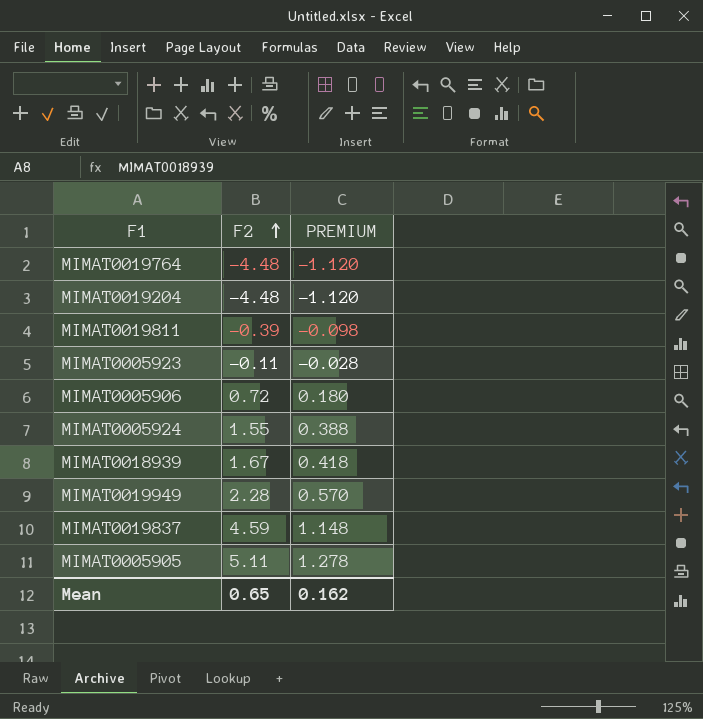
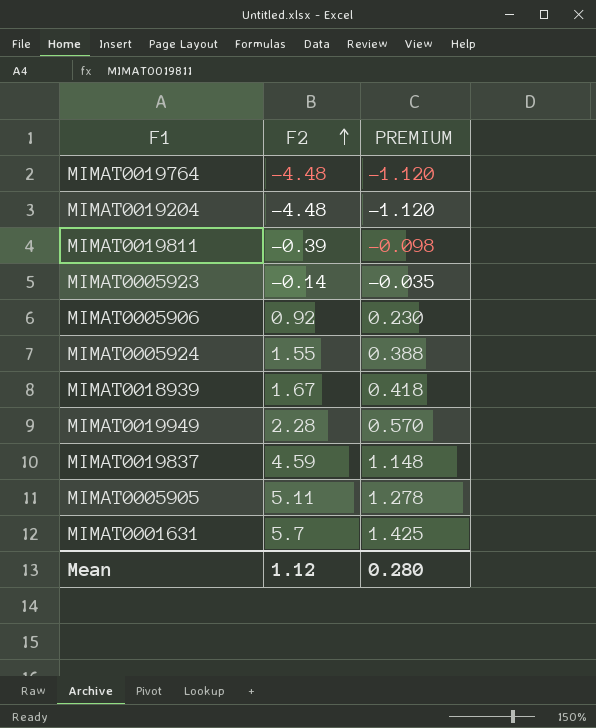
MIMAT0005923 | F2: -0.11 -> -0.14
MIMAT0005923 | PREMIUM: -0.028 -> -0.035
MIMAT0005906 | F2: 0.72 -> 0.92
MIMAT0005906 | PREMIUM: 0.180 -> 0.230
row MIMAT0001631: none -> 5.7 | 1.425
Mean | F2: 0.65 -> 1.12
Mean | PREMIUM: 0.162 -> 0.280

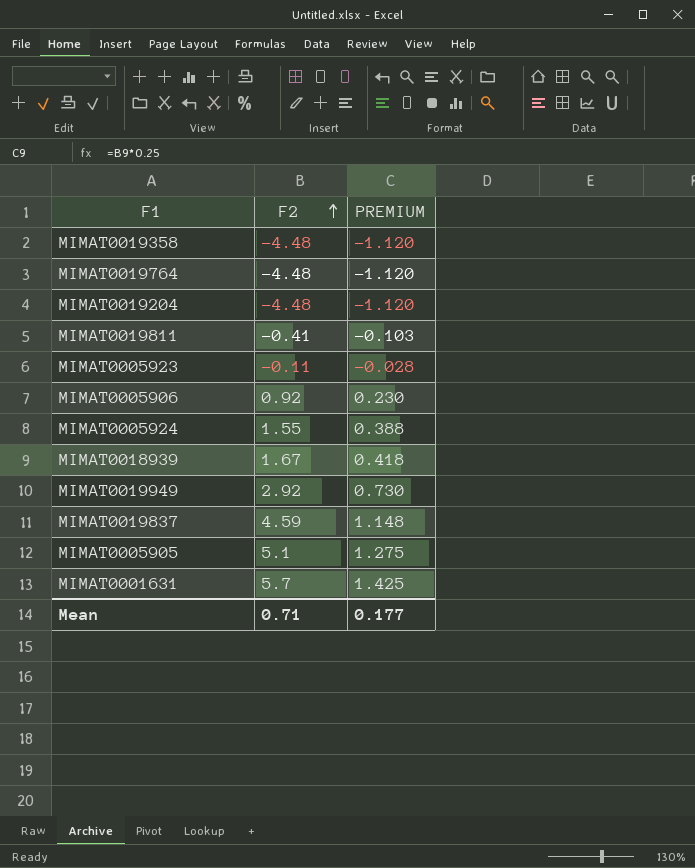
row MIMAT0019358: none -> -4.48 | -1.120
MIMAT0019811 | F2: -0.39 -> -0.41
MIMAT0019811 | PREMIUM: -0.098 -> -0.103
MIMAT0005923 | F2: -0.14 -> -0.11
MIMAT0005923 | PREMIUM: -0.035 -> -0.028
MIMAT0019949 | F2: 2.28 -> 2.92
MIMAT0019949 | PREMIUM: 0.570 -> 0.730
MIMAT0005905 | F2: 5.11 -> 5.1
MIMAT0005905 | PREMIUM: 1.278 -> 1.275
Mean | F2: 1.12 -> 0.71
Mean | PREMIUM: 0.280 -> 0.177

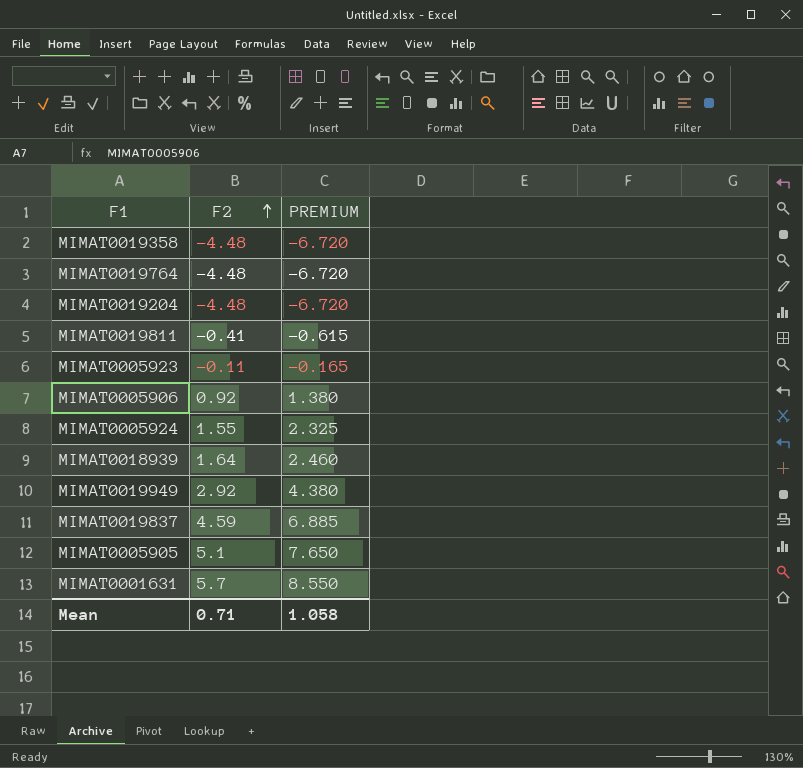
column PREMIUM | formula: [F2] * 0.25 -> [F2] * 1.5
MIMAT0018939 | F2: 1.67 -> 1.64
Mean | PREMIUM: 0.177 -> 1.058

